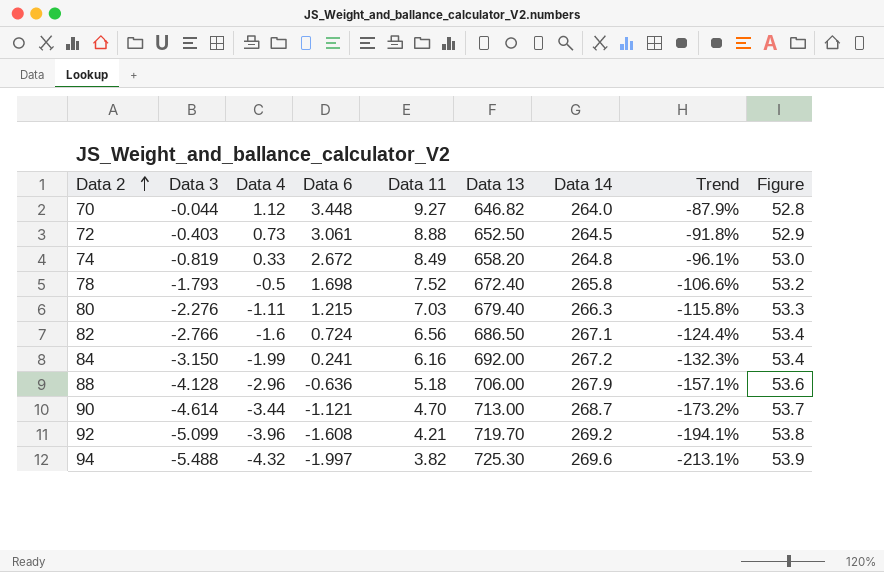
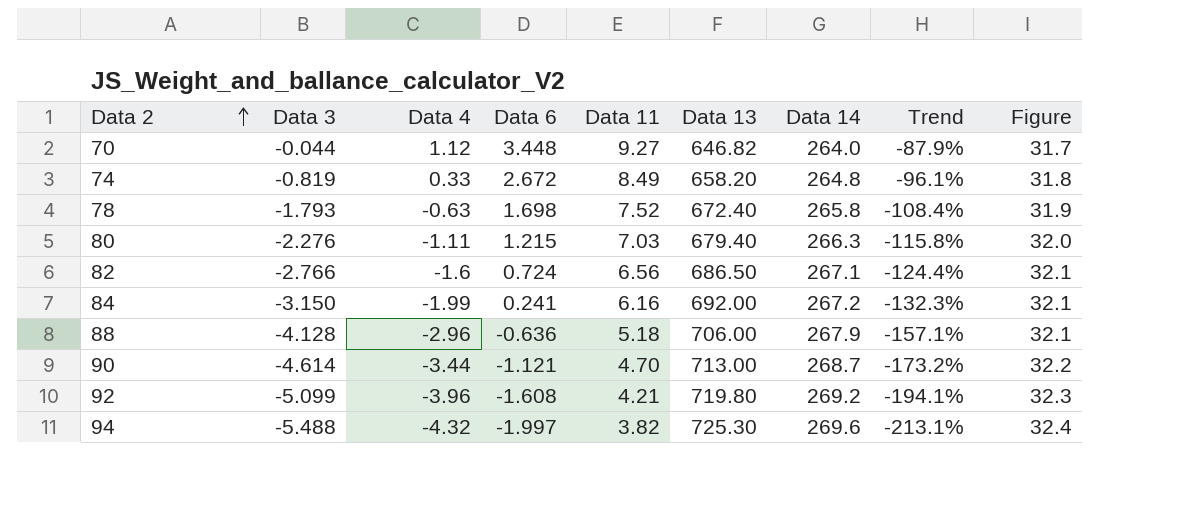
column Figure | formula: [Data 14] * 0.2 -> [Data 14] * 0.12
row 72: -0.403 | 0.73 | 3.061 | 8.88 | 652.50 | 264.5 | -91.8% | 52.9 -> none
78 | Data 4: -0.5 -> -0.63
78 | Trend: -106.6% -> -108.4%
92 | Data 13: 719.70 -> 719.80

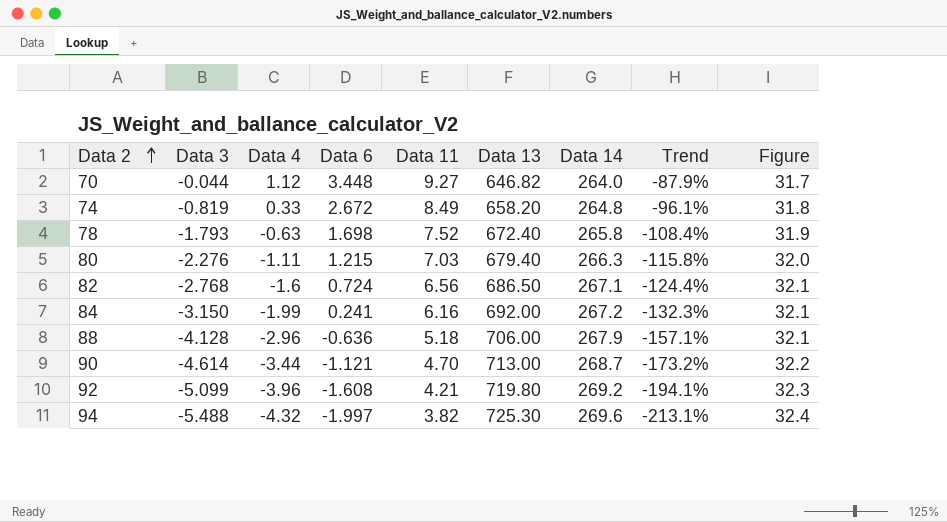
82 | Data 3: -2.766 -> -2.768

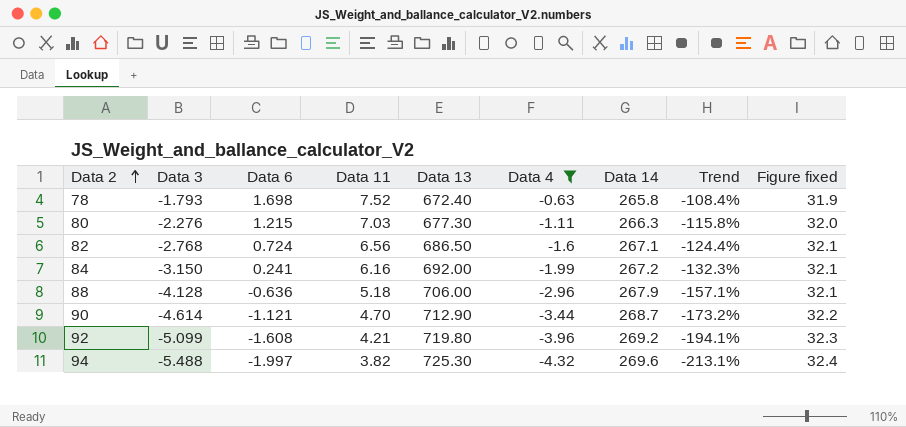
filter: none -> Data 4 <= -0.63
column Data 4 | position: 3 -> 6
column name: Figure -> Figure fixed
80 | Data 13: 679.40 -> 677.30
90 | Data 13: 713.00 -> 712.90

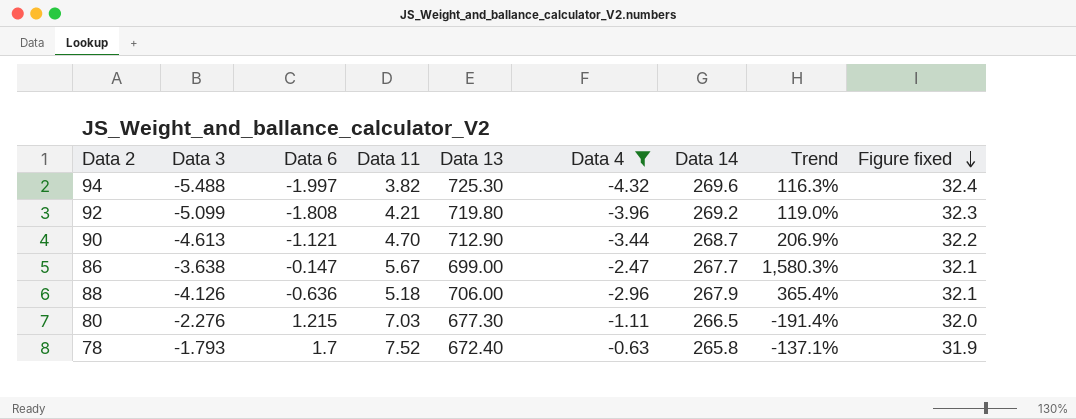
row order: Data 2 ascending -> Figure fixed descending
column Trend | formula: ([Data 4] - [Data 11]) / [Data 11] -> ([Data 4] - [Data 6]) / [Data 6]
row 82: -2.768 | 0.724 | 6.56 | 686.50 | -1.6 | 267.1 | -124.4% | 32.1 -> none
row 84: -3.150 | 0.241 | 6.16 | 692.00 | -1.99 | 267.2 | -132.3% | 32.1 -> none
92 | Data 6: -1.608 -> -1.808
90 | Data 3: -4.614 -> -4.613
row 86: none -> -3.638 | -0.147 | 5.67 | 699.00 | -2.47 | 267.7 | 1,580.3% | 32.1
88 | Data 3: -4.128 -> -4.126
80 | Data 14: 266.3 -> 266.5
78 | Data 6: 1.698 -> 1.7

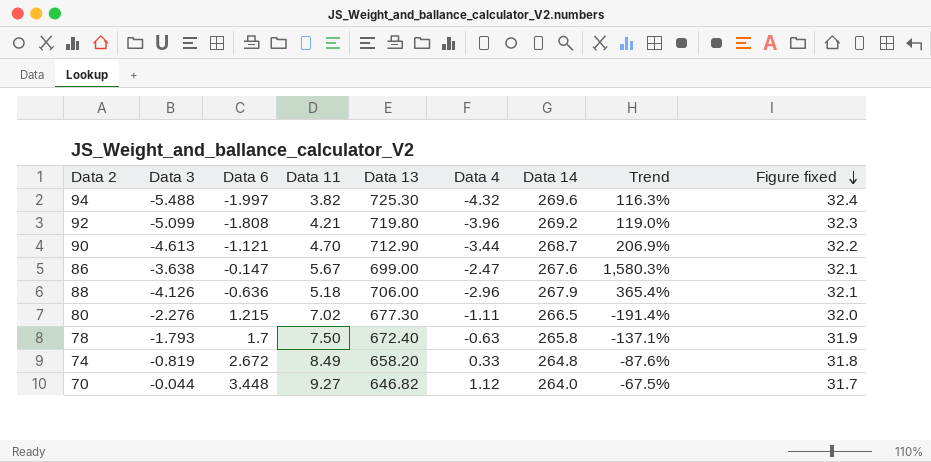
filter: Data 4 <= -0.63 -> none
86 | Data 14: 267.7 -> 267.6
80 | Data 11: 7.03 -> 7.02
78 | Data 11: 7.52 -> 7.50

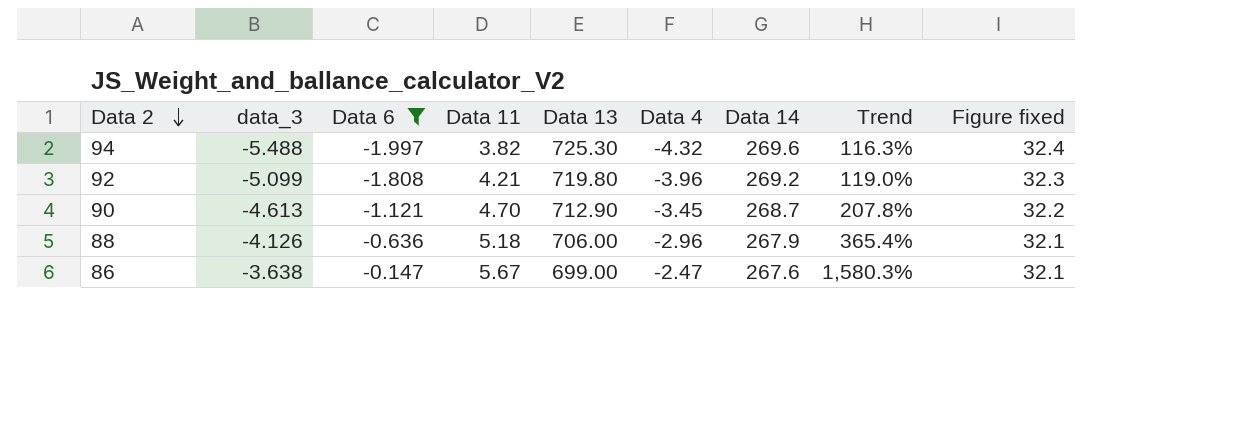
filter: none -> Data 6 <= -0.147
row order: Figure fixed descending -> Data 2 descending
column name: Data 3 -> data_3
90 | Data 4: -3.44 -> -3.45
90 | Trend: 206.9% -> 207.8%

